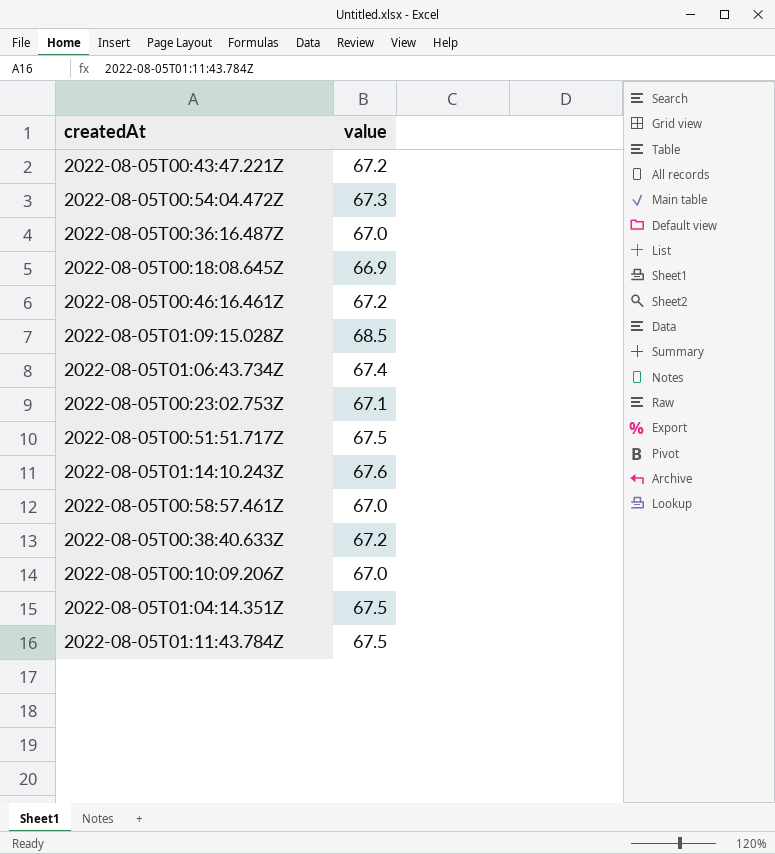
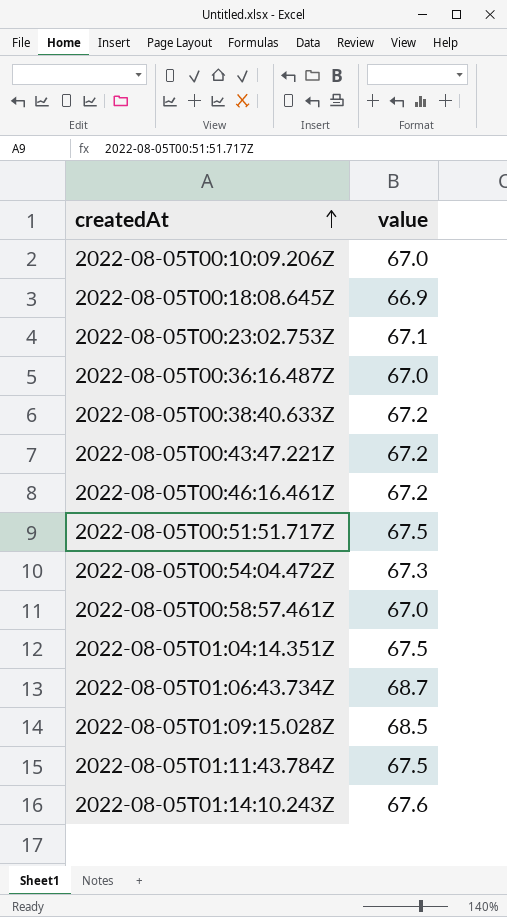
row order: none -> createdAt ascending
2022-08-05T01:06:43.734Z | value: 67.4 -> 68.7

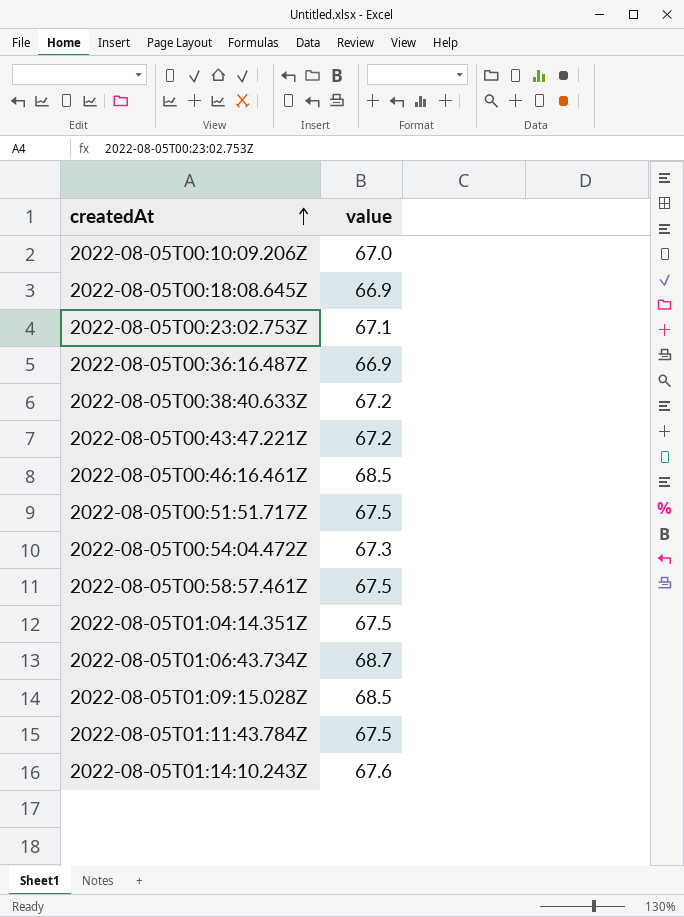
2022-08-05T00:36:16.487Z | value: 67.0 -> 66.9
2022-08-05T00:46:16.461Z | value: 67.2 -> 68.5
2022-08-05T00:58:57.461Z | value: 67.0 -> 67.5

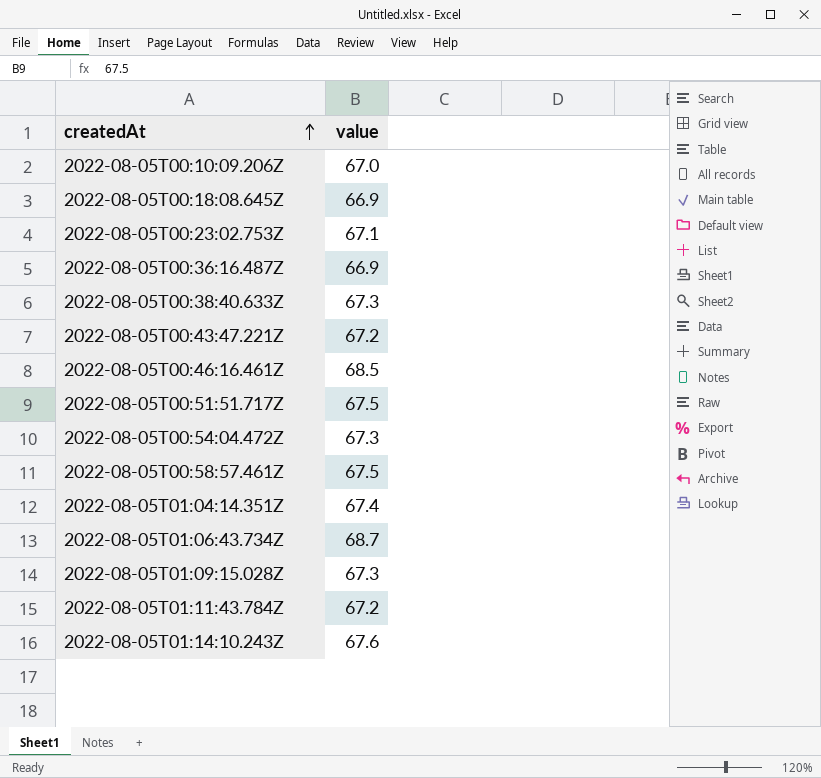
2022-08-05T00:38:40.633Z | value: 67.2 -> 67.3
2022-08-05T01:04:14.351Z | value: 67.5 -> 67.4
2022-08-05T01:09:15.028Z | value: 68.5 -> 67.3
2022-08-05T01:11:43.784Z | value: 67.5 -> 67.2

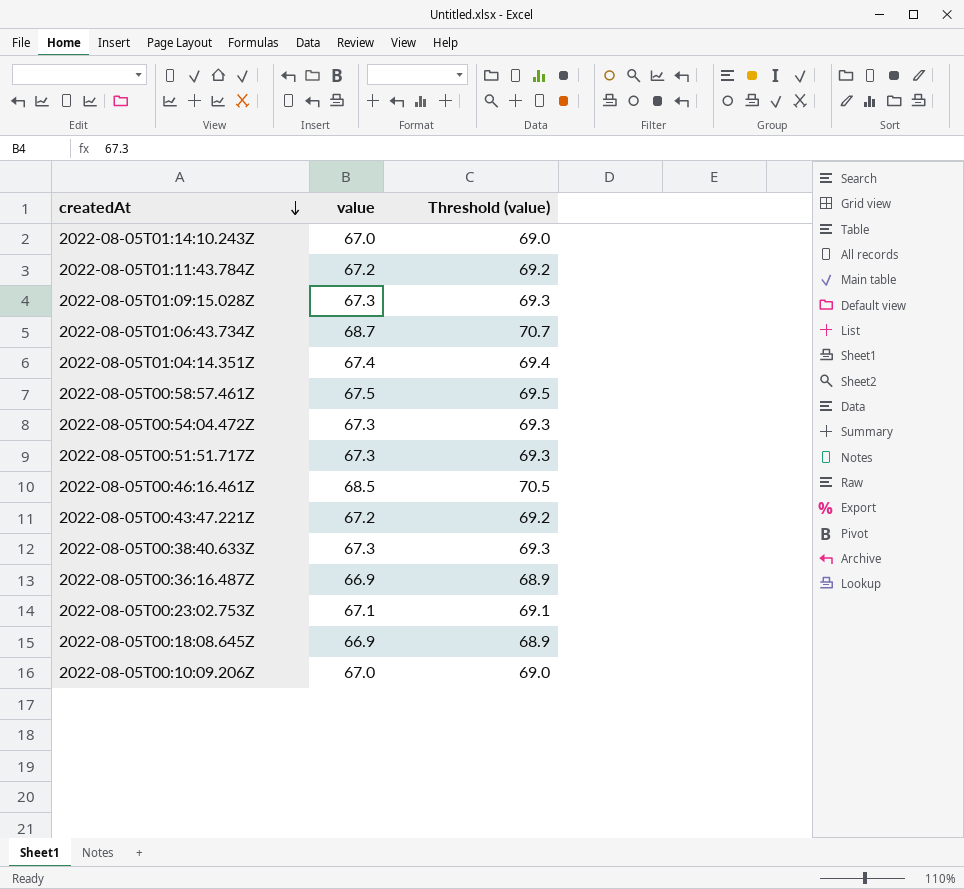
row order: createdAt ascending -> createdAt descending
column Threshold (value) | formula: none -> [value] + 2
2022-08-05T01:14:10.243Z | value: 67.6 -> 67.0
2022-08-05T00:51:51.717Z | value: 67.5 -> 67.3

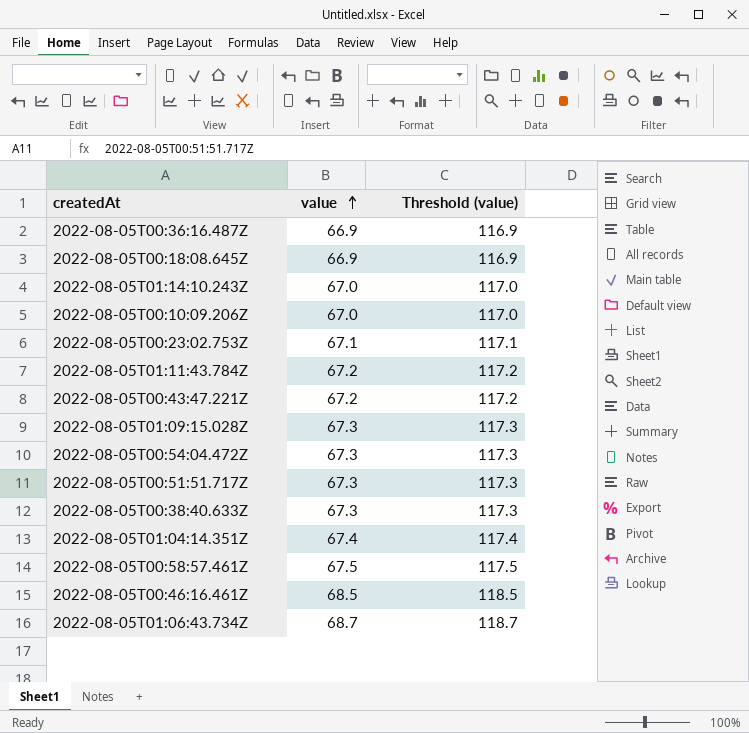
row order: createdAt descending -> value ascending
column Threshold (value) | formula: [value] + 2 -> [value] + 50

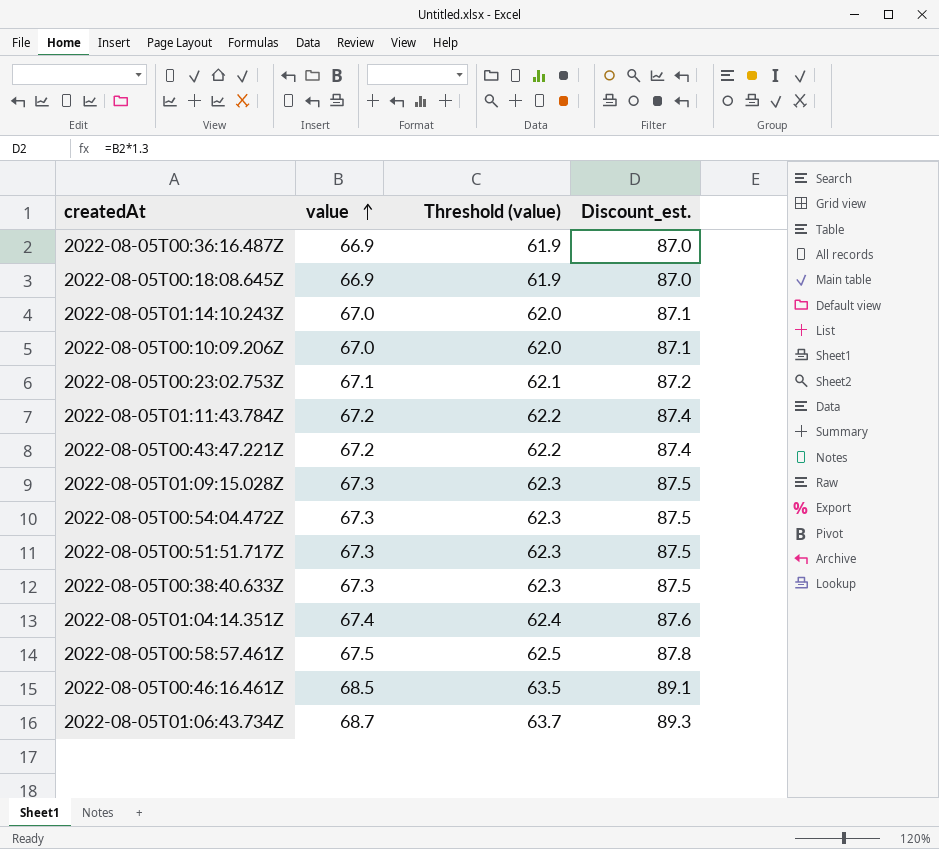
column Threshold (value) | formula: [value] + 50 -> [value] - 5
column Discount_est. | formula: none -> [value] * 1.3

